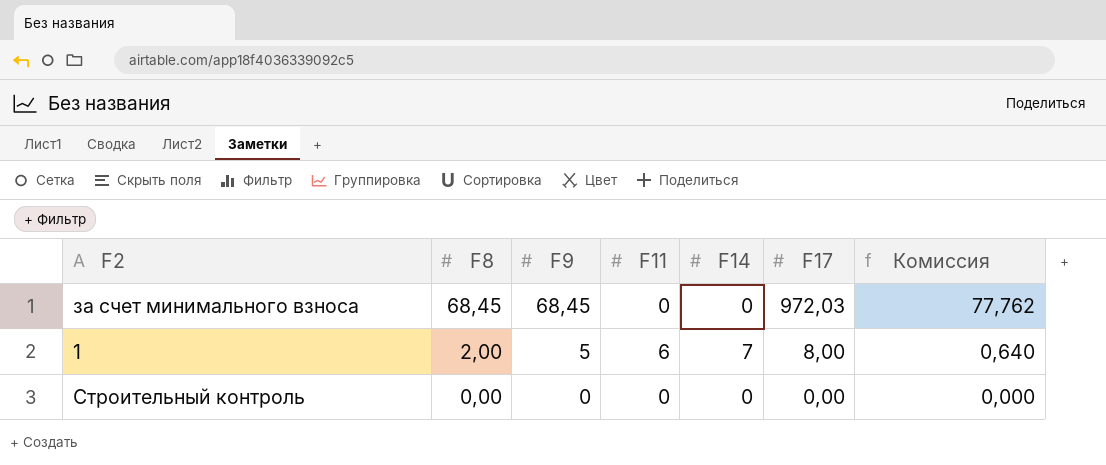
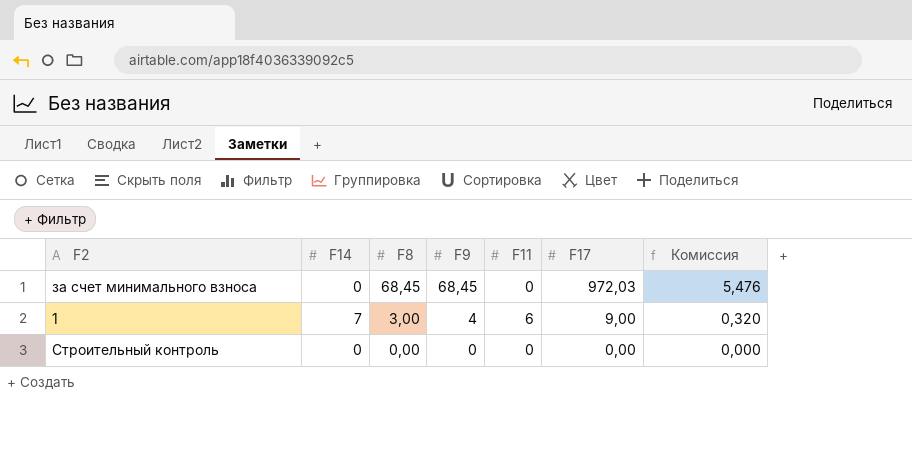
column F14 | position: 5 -> 2
column Комиссия | formula: [F17] * 0,08 -> [F9] * 0,08
1 | F8: 2,00 -> 3,00
1 | F9: 5 -> 4
1 | F17: 8,00 -> 9,00

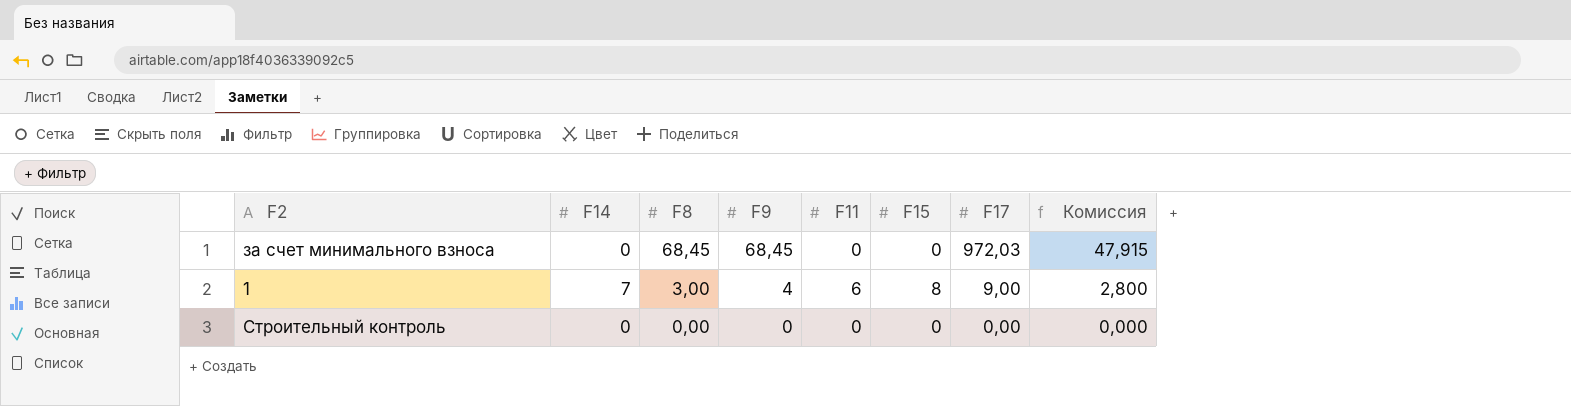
column F15 | position: none -> 6
column Комиссия | formula: [F9] * 0,08 -> [F9] * 0,7

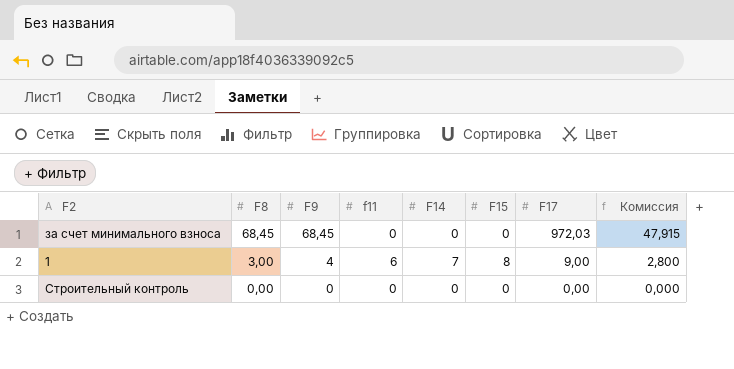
column name: F11 -> f11
column F14 | position: 2 -> 5

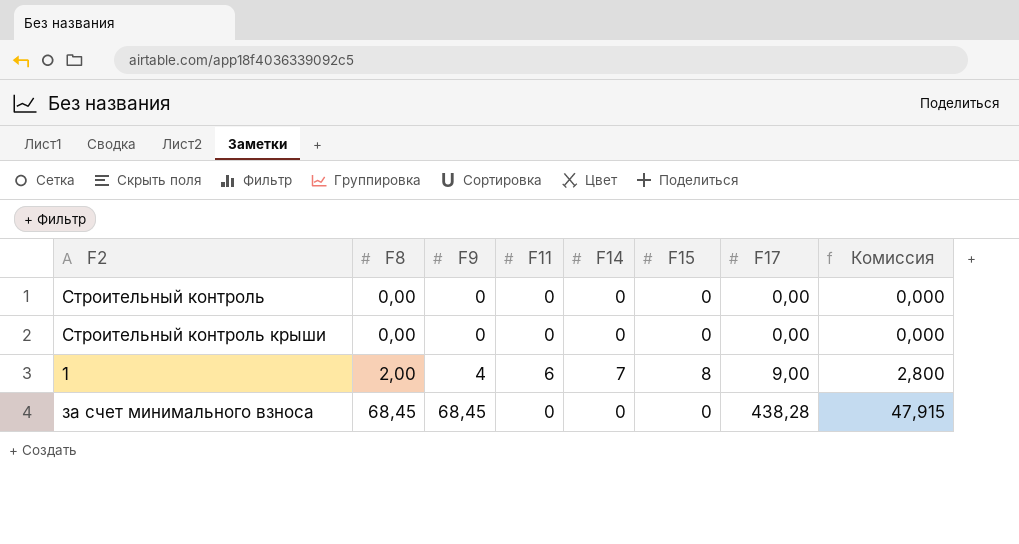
row order: F8 descending -> F8 ascending
column name: f11 -> F11
row Строительный контроль крыши: none -> 0,00 | 0 | 0 | 0 | 0 | 0,00 | 0,000
1 | F8: 3,00 -> 2,00
за счет минимального взноса | F17: 972,03 -> 438,28

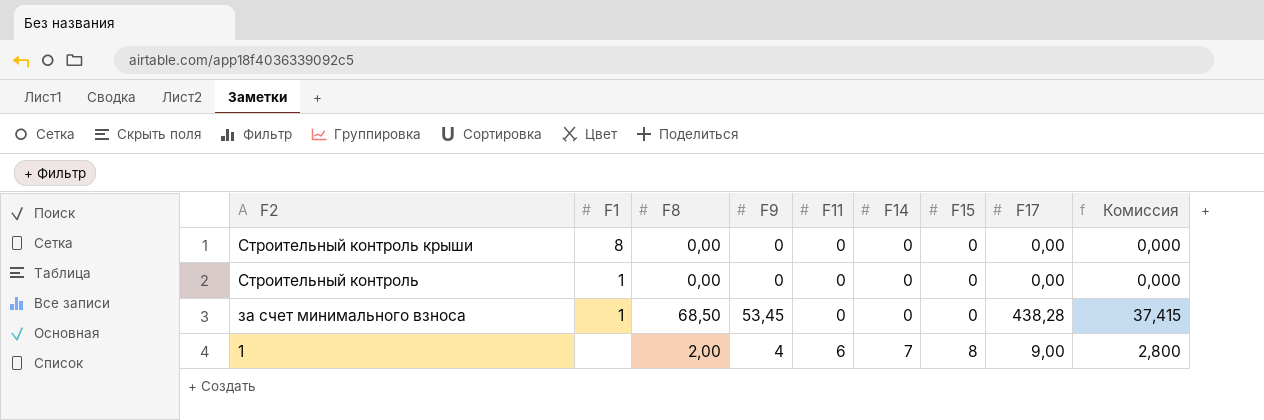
row order: F8 ascending -> F2 descending
column F1 | position: none -> 2
за счет минимального взноса | F8: 68,45 -> 68,50
за счет минимального взноса | F9: 68,45 -> 53,45
за счет минимального взноса | Комиссия: 47,915 -> 37,415

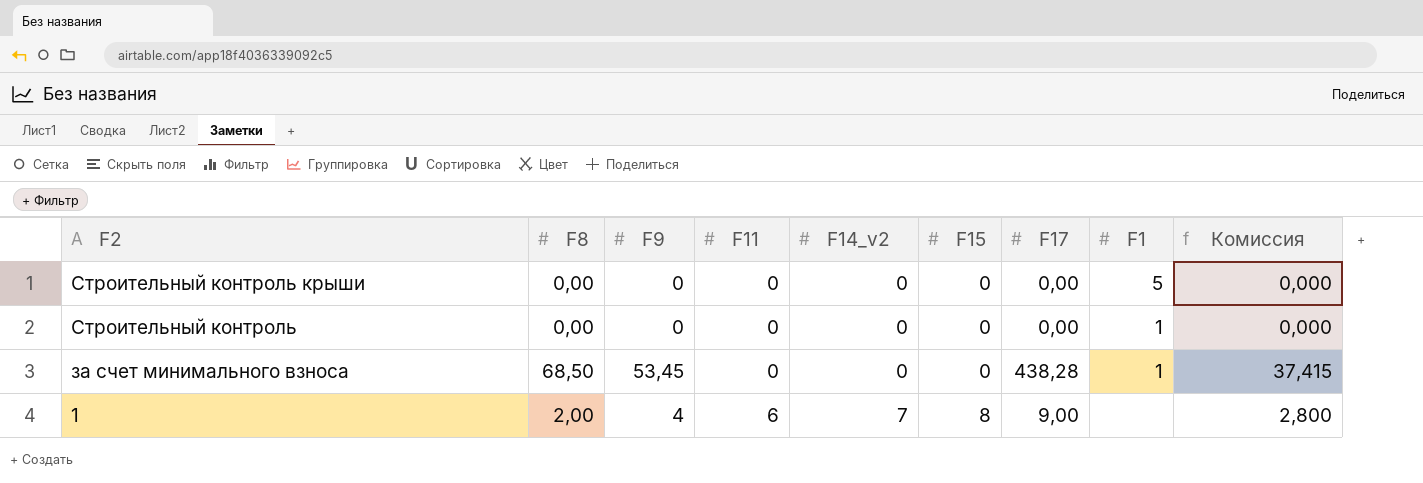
column name: F14 -> F14_v2
column F1 | position: 2 -> 8
Строительный контроль крыши | F1: 8 -> 5

